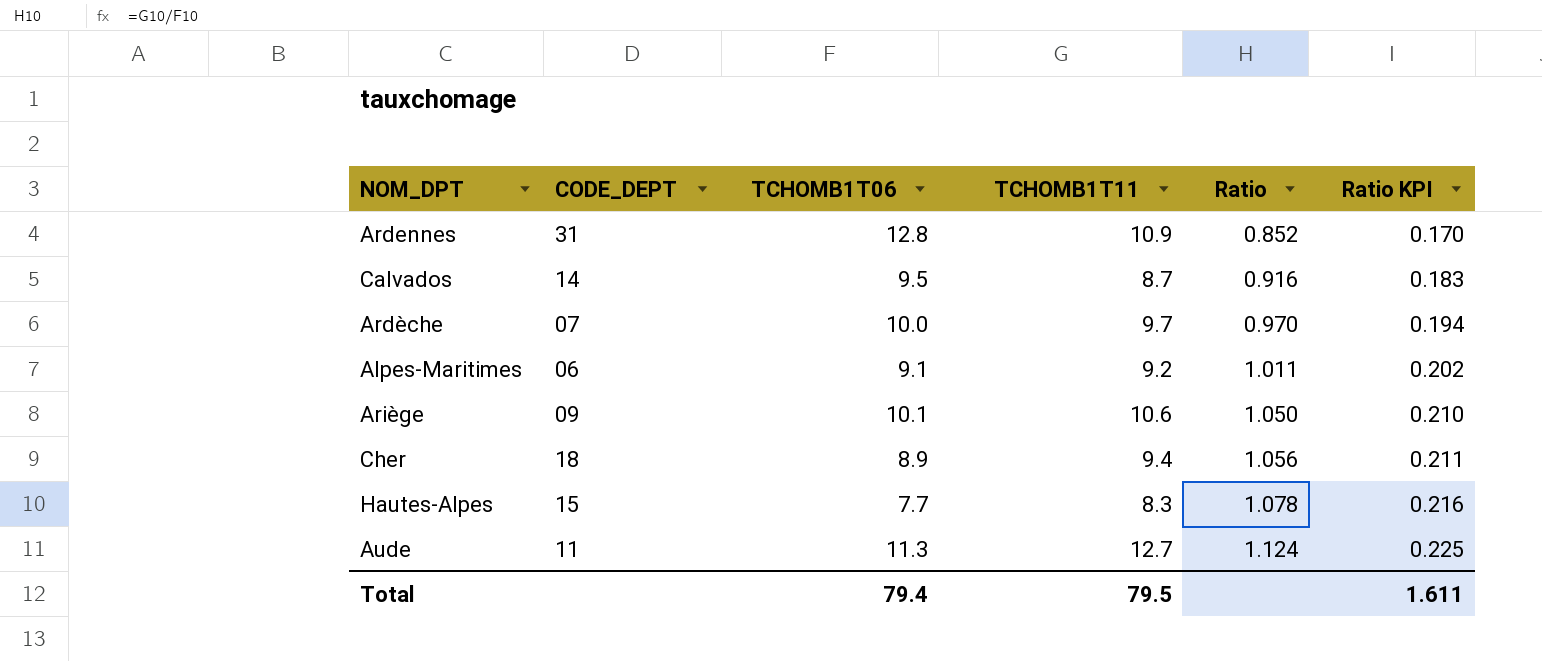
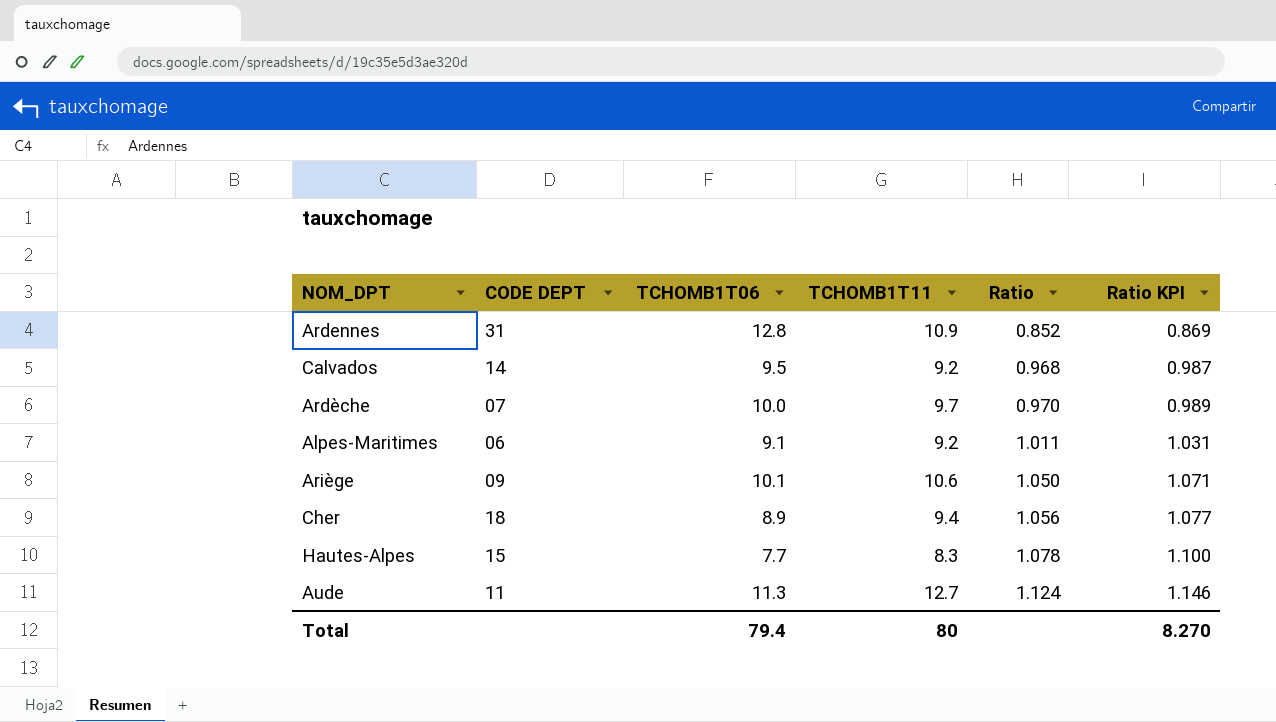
column name: CODE_DEPT -> CODE DEPT
column Ratio KPI | formula: [Ratio] * 0.2 -> [Ratio] * 1.02
Calvados | TCHOMB1T11: 8.7 -> 9.2
Calvados | Ratio: 0.916 -> 0.968
Total | TCHOMB1T11: 79.5 -> 80
Total | Ratio KPI: 1.611 -> 8.270

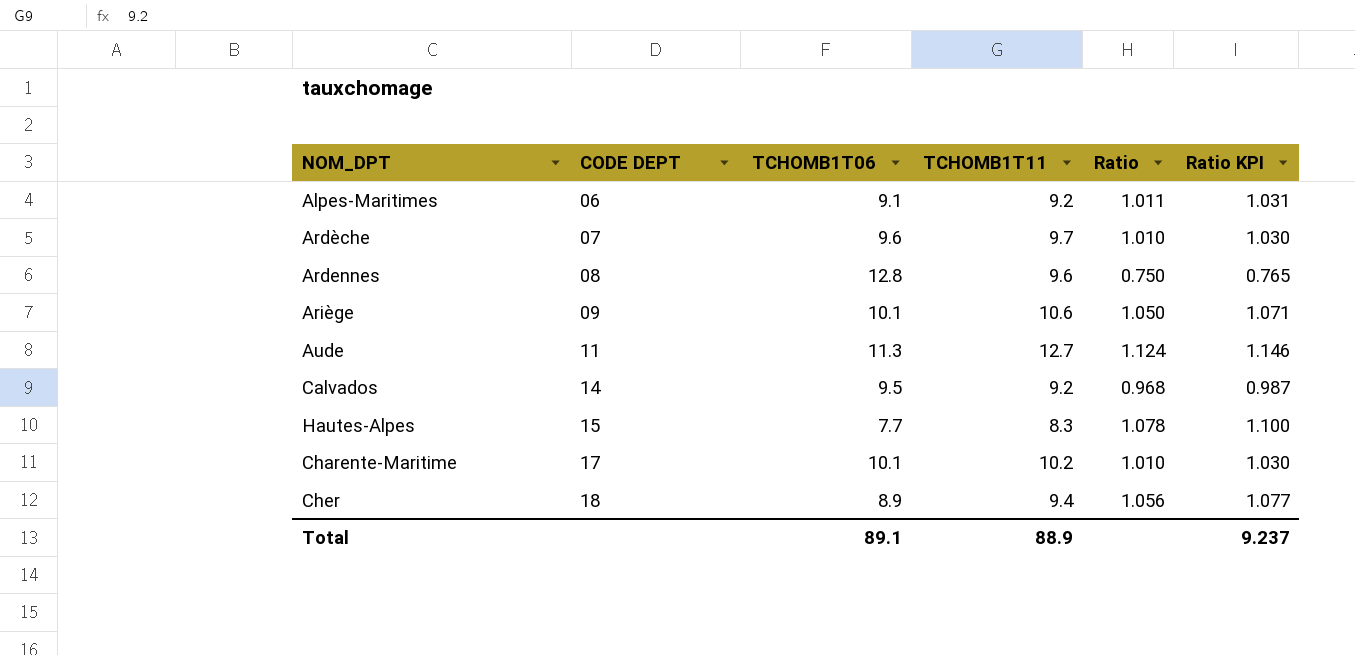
row order: Ratio ascending -> CODE DEPT ascending
Ardèche | TCHOMB1T06: 10.0 -> 9.6
Ardèche | Ratio: 0.970 -> 1.010
Ardèche | Ratio KPI: 0.989 -> 1.030
Ardennes | CODE DEPT: 31 -> 08
Ardennes | TCHOMB1T11: 10.9 -> 9.6
Ardennes | Ratio: 0.852 -> 0.750
Ardennes | Ratio KPI: 0.869 -> 0.765
row Charente-Maritime: none -> 17 | 10.1 | 10.2 | 1.010 | 1.030
Total | TCHOMB1T06: 79.4 -> 89.1
Total | TCHOMB1T11: 80 -> 88.9
Total | Ratio KPI: 8.270 -> 9.237

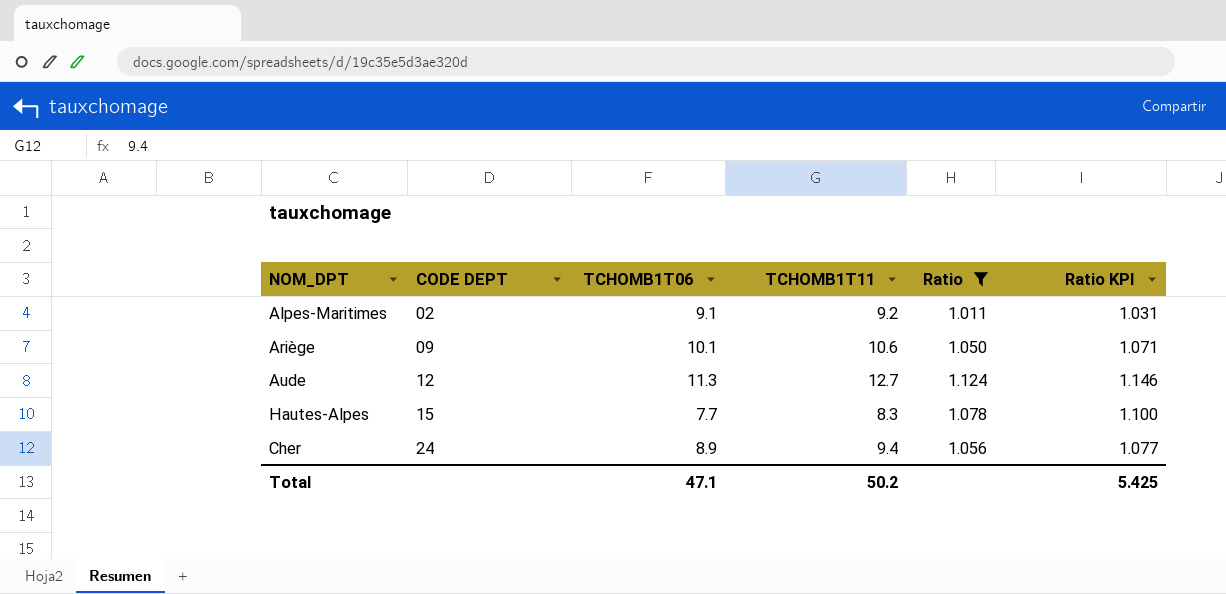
filter: none -> Ratio >= 1.011
Alpes-Maritimes | CODE DEPT: 06 -> 02
Aude | CODE DEPT: 11 -> 12
Cher | CODE DEPT: 18 -> 24
Total | TCHOMB1T06: 89.1 -> 47.1
Total | TCHOMB1T11: 88.9 -> 50.2
Total | Ratio KPI: 9.237 -> 5.425

